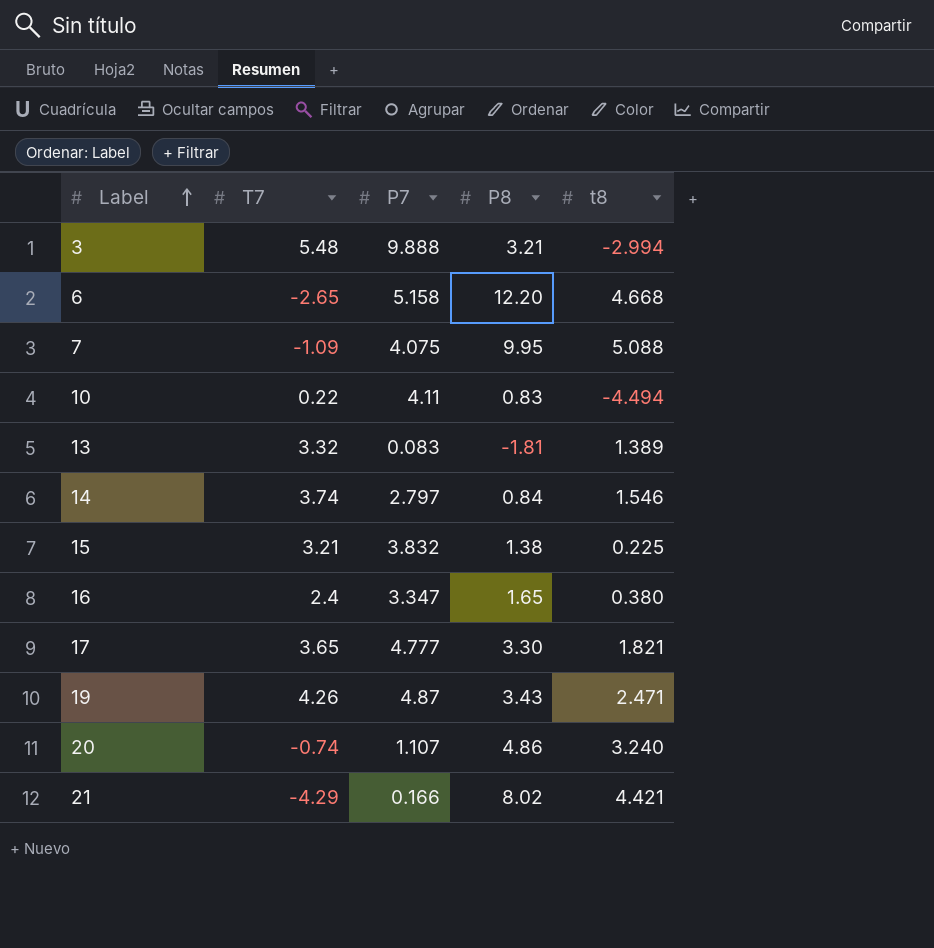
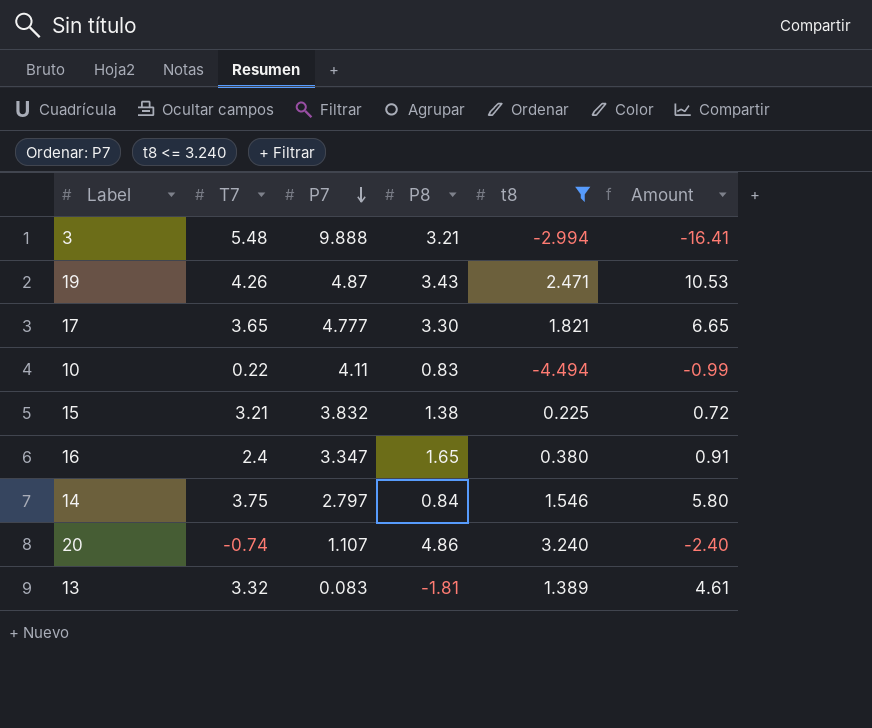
filter: none -> t8 <= 3.240
row order: Label ascending -> P7 descending
column Amount | formula: none -> [T7] * [t8]
14 | T7: 3.74 -> 3.75

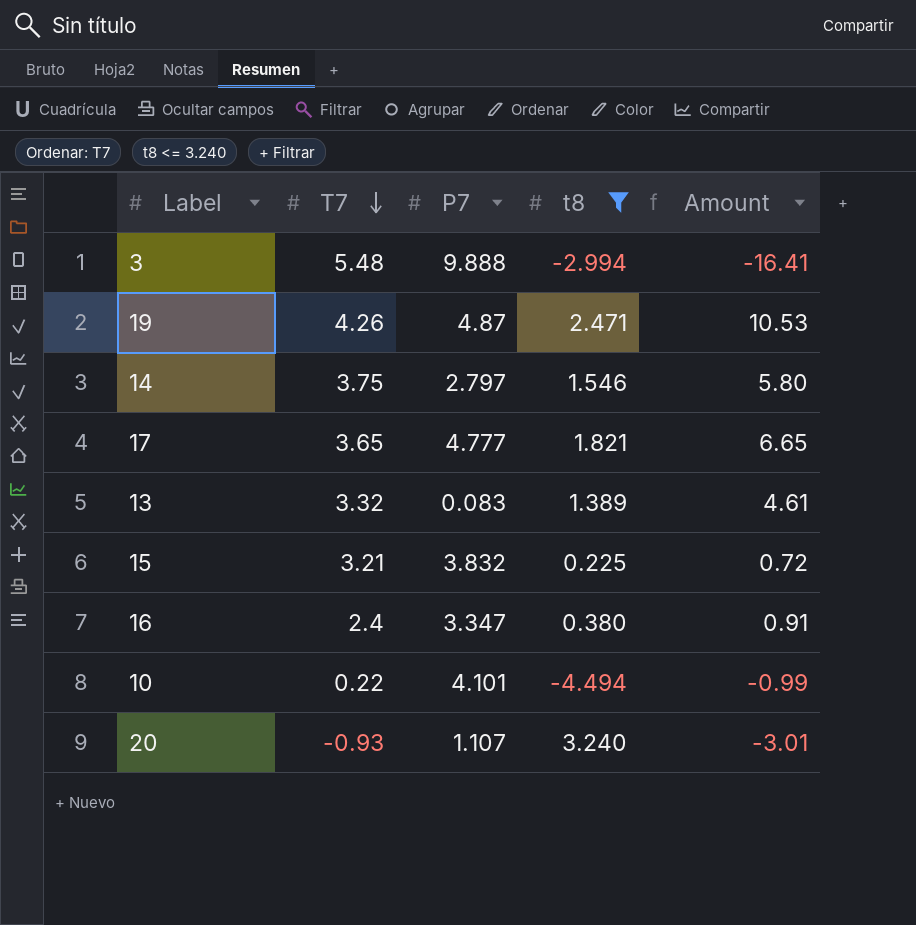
row order: P7 descending -> T7 descending
column P8 | position: 4 -> none
10 | P7: 4.11 -> 4.101
20 | T7: -0.74 -> -0.93
20 | Amount: -2.40 -> -3.01

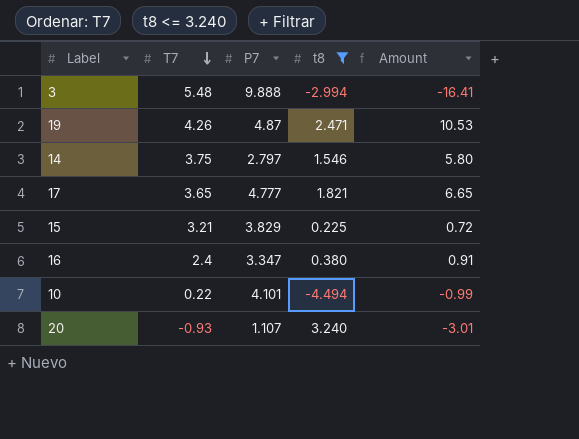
row 13: 3.32 | 0.083 | 1.389 | 4.61 -> none
15 | P7: 3.832 -> 3.829

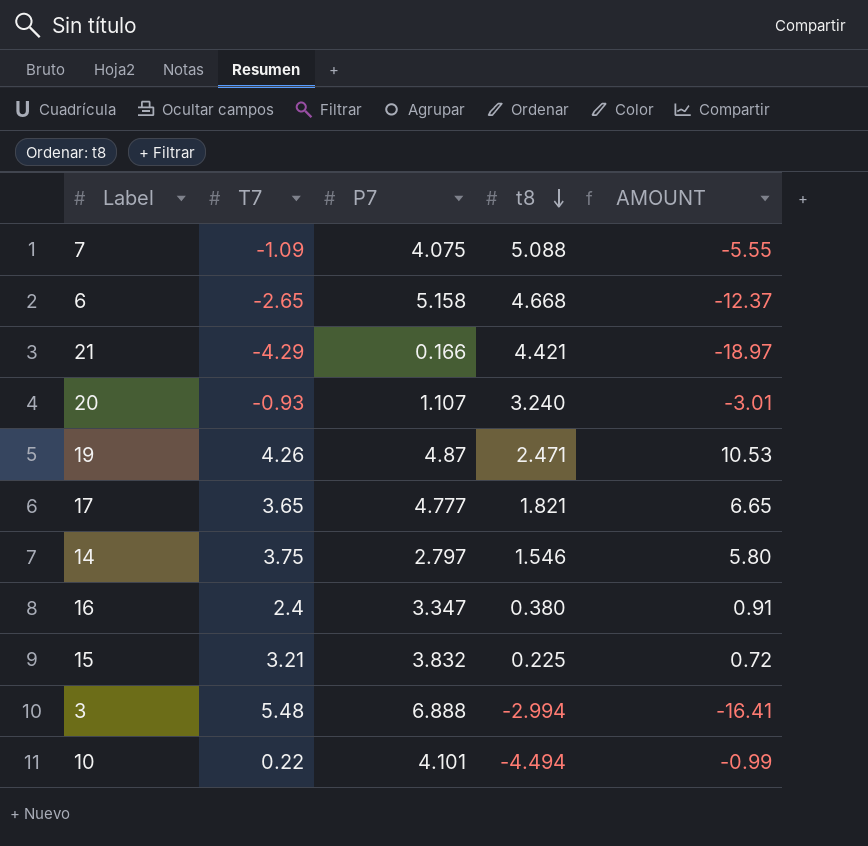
filter: t8 <= 3.240 -> none
row order: T7 descending -> t8 descending
column name: Amount -> AMOUNT
15 | P7: 3.829 -> 3.832
3 | P7: 9.888 -> 6.888

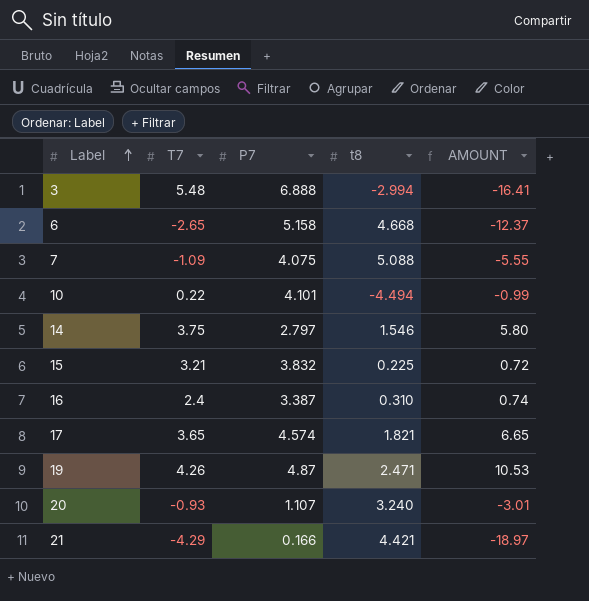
row order: t8 descending -> Label ascending
16 | P7: 3.347 -> 3.387
16 | t8: 0.380 -> 0.310
16 | AMOUNT: 0.91 -> 0.74
17 | P7: 4.777 -> 4.574

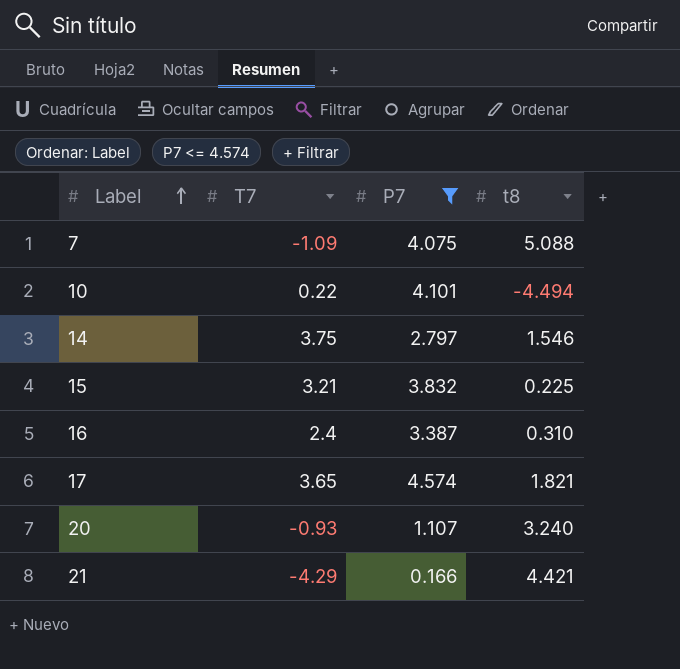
filter: none -> P7 <= 4.574
column AMOUNT | formula: [T7] * [t8] -> none

